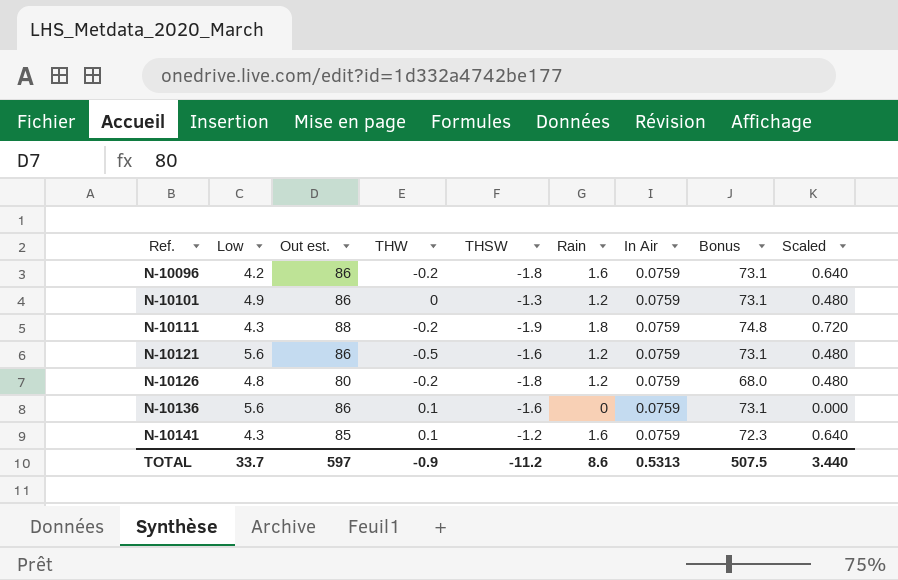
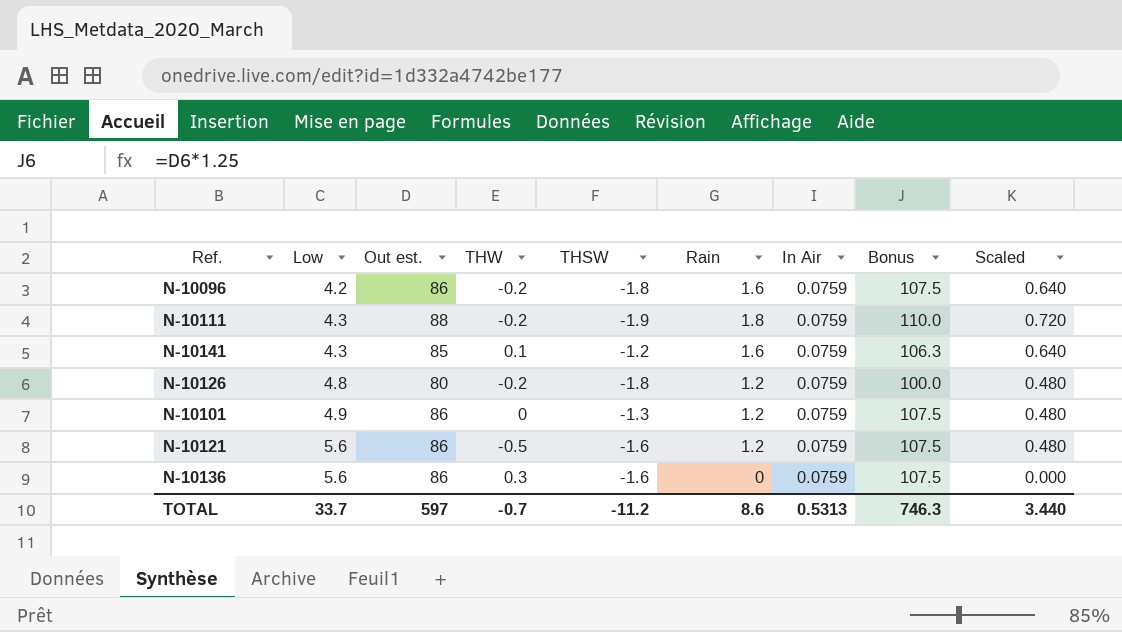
row order: Ref. ascending -> Low ascending
column Bonus | formula: [Out est.] * 0.85 -> [Out est.] * 1.25
N-10136 | THW: 0.1 -> 0.3
TOTAL | THW: -0.9 -> -0.7
TOTAL | Bonus: 507.5 -> 746.3

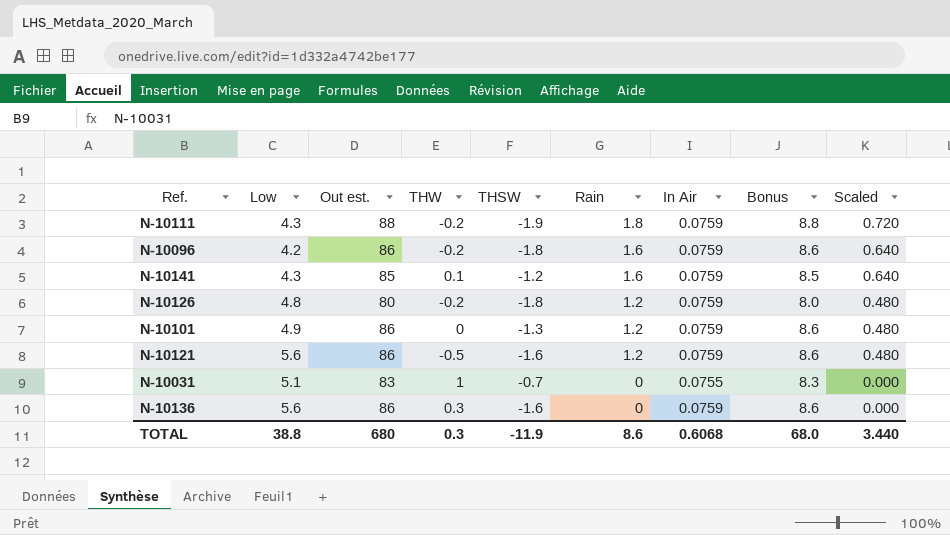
row order: Low ascending -> Rain descending
column Bonus | formula: [Out est.] * 1.25 -> [Out est.] * 0.1
row N-10031: none -> 5.1 | 83 | 1 | -0.7 | 0 | 0.0755 | 8.3 | 0.000
TOTAL | Low: 33.7 -> 38.8
TOTAL | Out est.: 597 -> 680
TOTAL | THW: -0.7 -> 0.3
TOTAL | THSW: -11.2 -> -11.9
TOTAL | In Air: 0.5313 -> 0.6068
TOTAL | Bonus: 746.3 -> 68.0

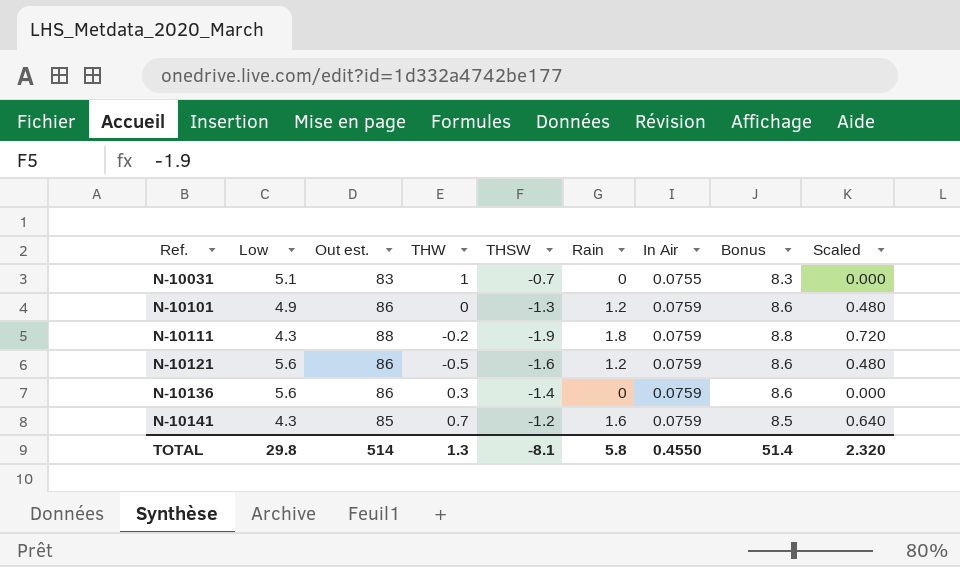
row order: Rain descending -> Ref. ascending
row N-10096: 4.2 | 86 | -0.2 | -1.8 | 1.6 | 0.0759 | 8.6 | 0.640 -> none
row N-10126: 4.8 | 80 | -0.2 | -1.8 | 1.2 | 0.0759 | 8.0 | 0.480 -> none
N-10136 | THSW: -1.6 -> -1.4
N-10141 | THW: 0.1 -> 0.7
TOTAL | Low: 38.8 -> 29.8
TOTAL | Out est.: 680 -> 514
TOTAL | THW: 0.3 -> 1.3
TOTAL | THSW: -11.9 -> -8.1
TOTAL | Rain: 8.6 -> 5.8
TOTAL | In Air: 0.6068 -> 0.4550
TOTAL | Bonus: 68.0 -> 51.4
TOTAL | Scaled: 3.440 -> 2.320

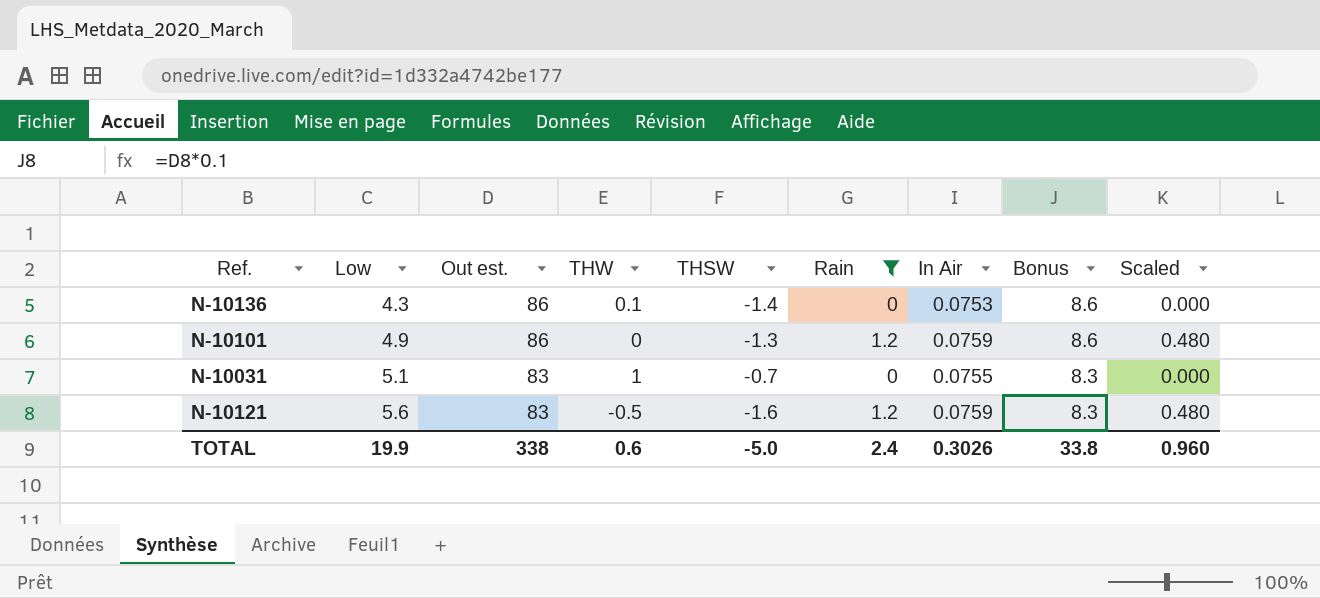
filter: none -> Rain <= 1.2
row order: Ref. ascending -> Low ascending
N-10136 | Low: 5.6 -> 4.3
N-10136 | THW: 0.3 -> 0.1
N-10136 | In Air: 0.0759 -> 0.0753
N-10121 | Out est.: 86 -> 83
N-10121 | Bonus: 8.6 -> 8.3
TOTAL | Low: 29.8 -> 19.9
TOTAL | Out est.: 514 -> 338
TOTAL | THW: 1.3 -> 0.6
TOTAL | THSW: -8.1 -> -5.0
TOTAL | Rain: 5.8 -> 2.4
TOTAL | In Air: 0.4550 -> 0.3026
TOTAL | Bonus: 51.4 -> 33.8
TOTAL | Scaled: 2.320 -> 0.960

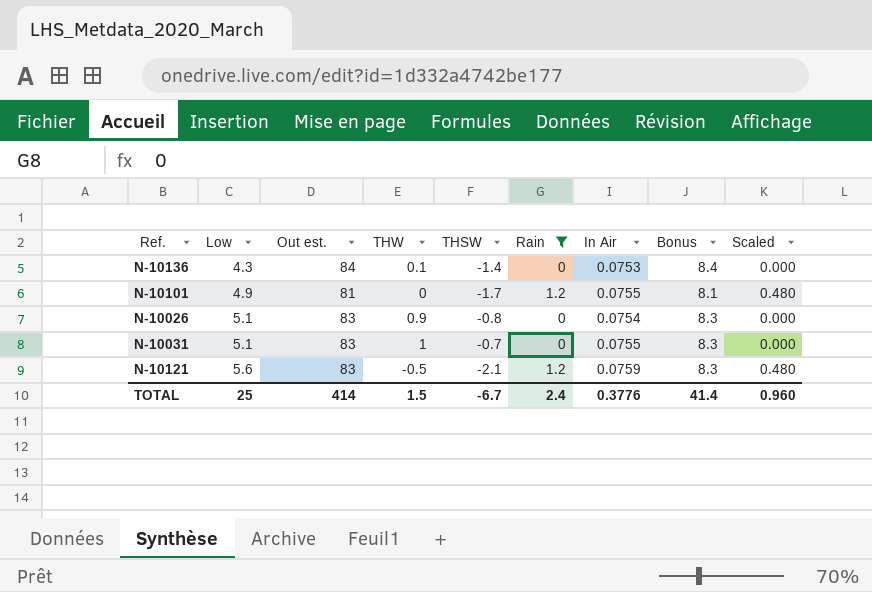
N-10136 | Out est.: 86 -> 84
N-10136 | Bonus: 8.6 -> 8.4
N-10101 | Out est.: 86 -> 81
N-10101 | THSW: -1.3 -> -1.7
N-10101 | In Air: 0.0759 -> 0.0755
N-10101 | Bonus: 8.6 -> 8.1
row N-10026: none -> 5.1 | 83 | 0.9 | -0.8 | 0 | 0.0754 | 8.3 | 0.000
N-10121 | THSW: -1.6 -> -2.1
TOTAL | Low: 19.9 -> 25
TOTAL | Out est.: 338 -> 414
TOTAL | THW: 0.6 -> 1.5
TOTAL | THSW: -5.0 -> -6.7
TOTAL | In Air: 0.3026 -> 0.3776
TOTAL | Bonus: 33.8 -> 41.4

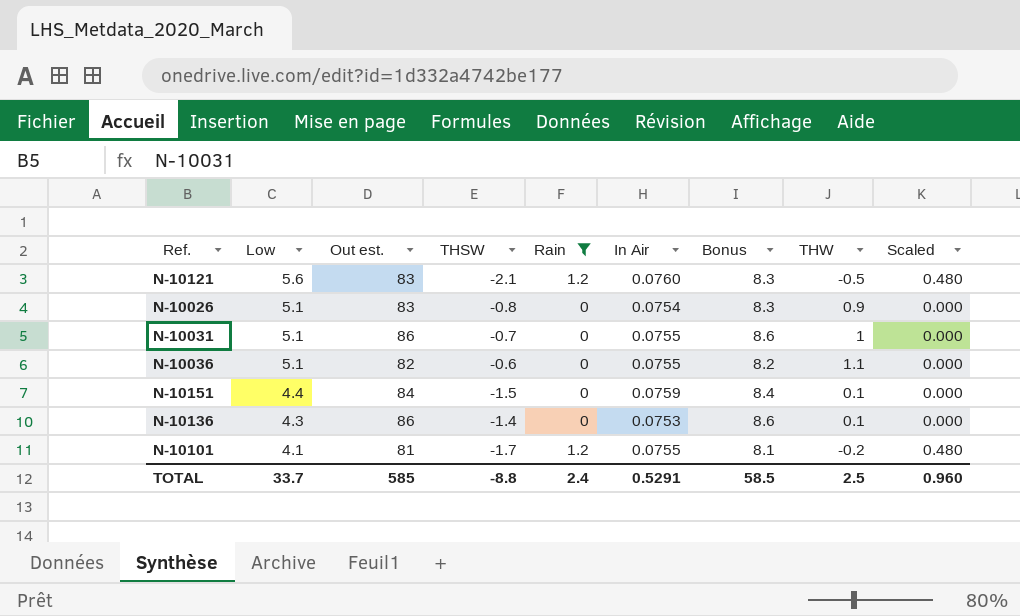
row order: Low ascending -> Low descending
column THW | position: 4 -> 8
N-10121 | In Air: 0.0759 -> 0.0760
N-10031 | Out est.: 83 -> 86
N-10031 | Bonus: 8.3 -> 8.6
row N-10036: none -> 5.1 | 82 | -0.6 | 0 | 0.0755 | 8.2 | 1.1 | 0.000
row N-10151: none -> 4.4 | 84 | -1.5 | 0 | 0.0759 | 8.4 | 0.1 | 0.000
N-10136 | Out est.: 84 -> 86
N-10136 | Bonus: 8.4 -> 8.6
N-10101 | Low: 4.9 -> 4.1
N-10101 | THW: 0 -> -0.2
TOTAL | Low: 25 -> 33.7
TOTAL | Out est.: 414 -> 585
TOTAL | THSW: -6.7 -> -8.8
TOTAL | In Air: 0.3776 -> 0.5291
TOTAL | Bonus: 41.4 -> 58.5
TOTAL | THW: 1.5 -> 2.5

